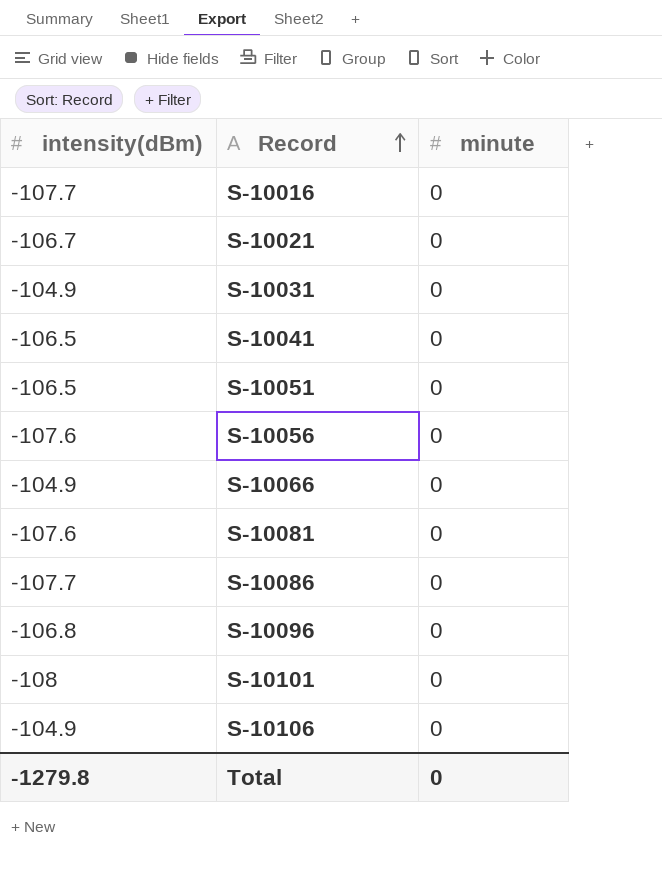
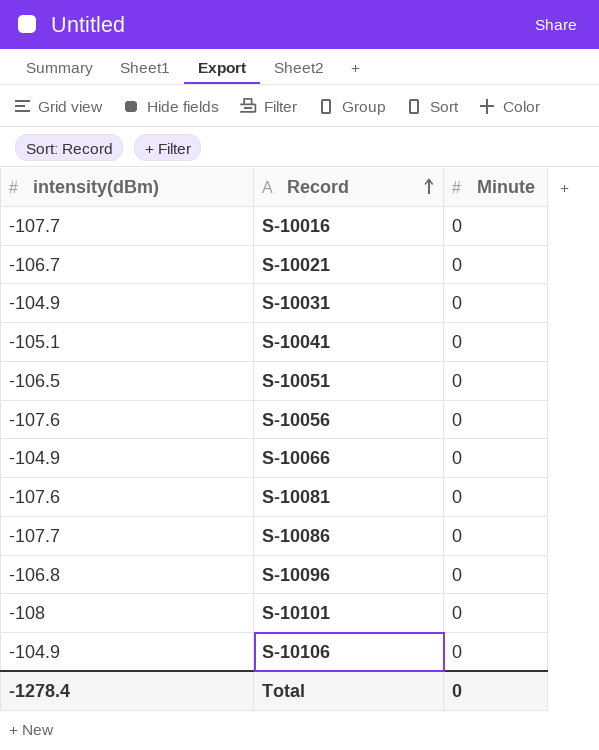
column name: minute -> Minute
S-10041 | intensity(dBm): -106.5 -> -105.1
Total | intensity(dBm): -1279.8 -> -1278.4

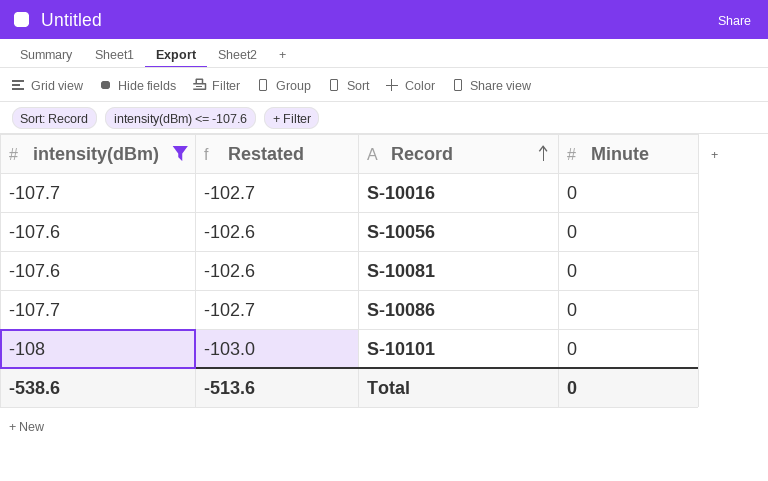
filter: none -> intensity(dBm) <= -107.6
column Restated | formula: none -> [intensity(dBm)] + 5
Total | intensity(dBm): -1278.4 -> -538.6

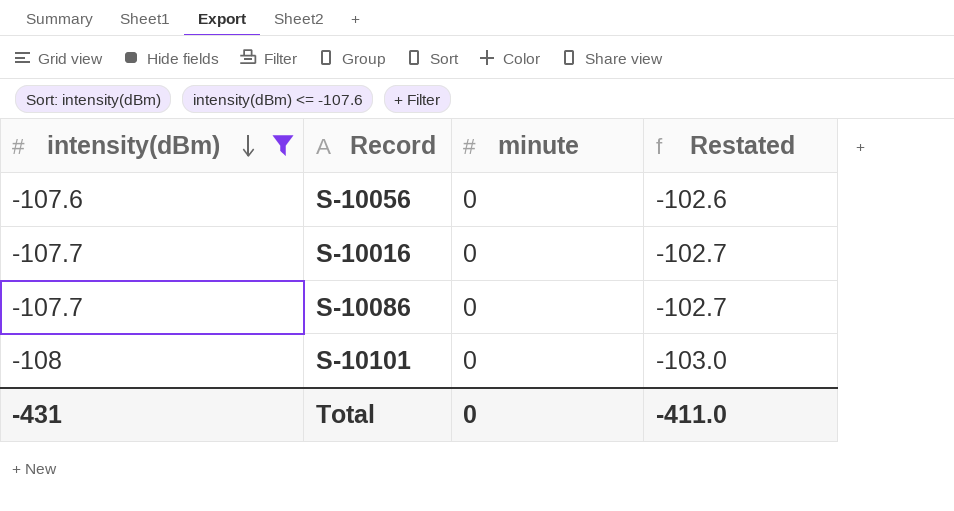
row order: Record ascending -> intensity(dBm) descending
column name: Minute -> minute
column Restated | position: 2 -> 4
row S-10081: -107.6 | -102.6 | 0 -> none
Total | intensity(dBm): -538.6 -> -431
Total | Restated: -513.6 -> -411.0

